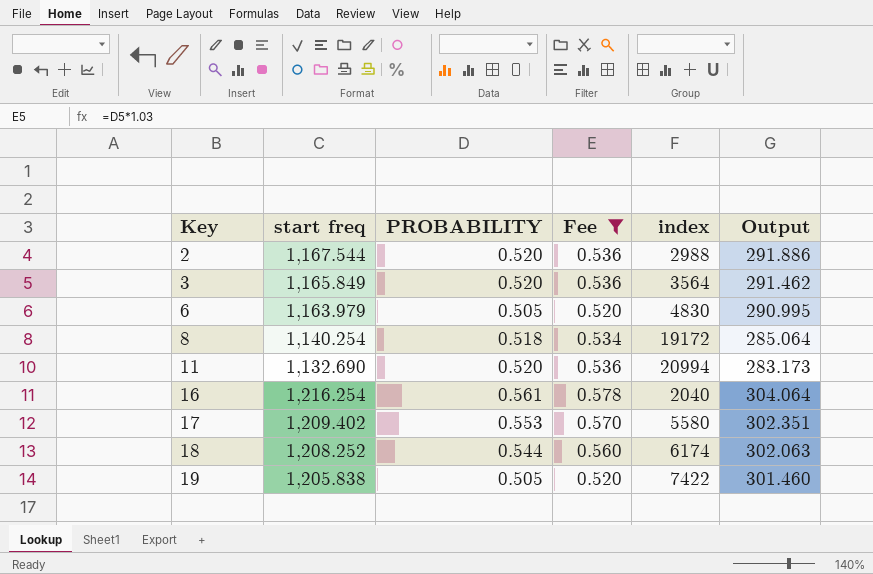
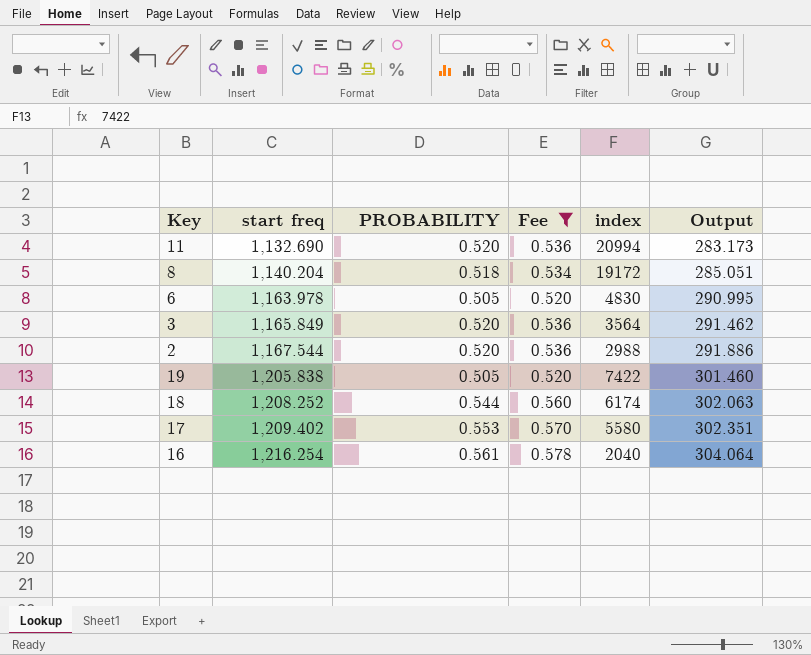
row order: Key ascending -> start freq ascending
8 | start freq: 1,140.254 -> 1,140.204
8 | Output: 285.064 -> 285.051
6 | start freq: 1,163.979 -> 1,163.978

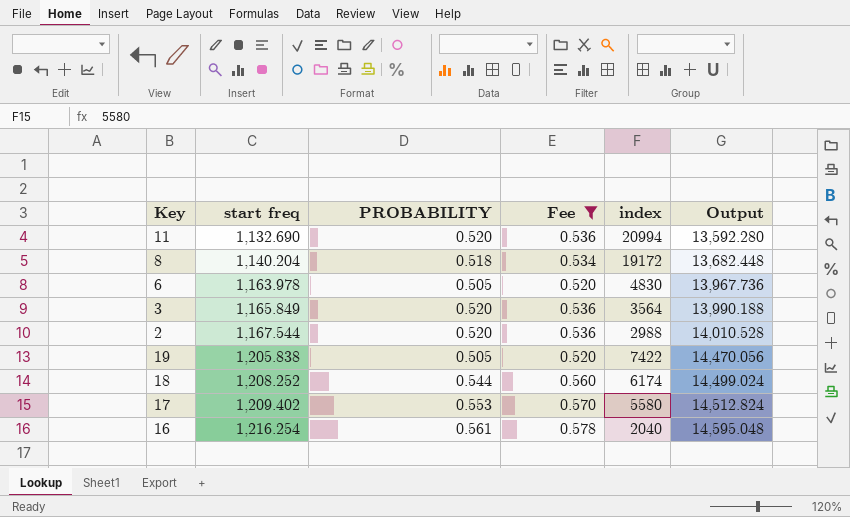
column Output | formula: [start freq] * 0.25 -> [start freq] * 12

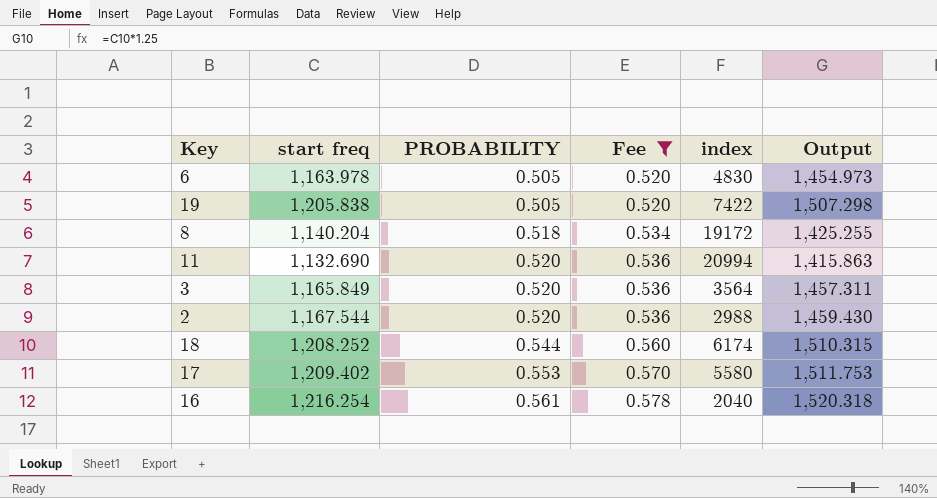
row order: start freq ascending -> PROBABILITY ascending
column Output | formula: [start freq] * 12 -> [start freq] * 1.25

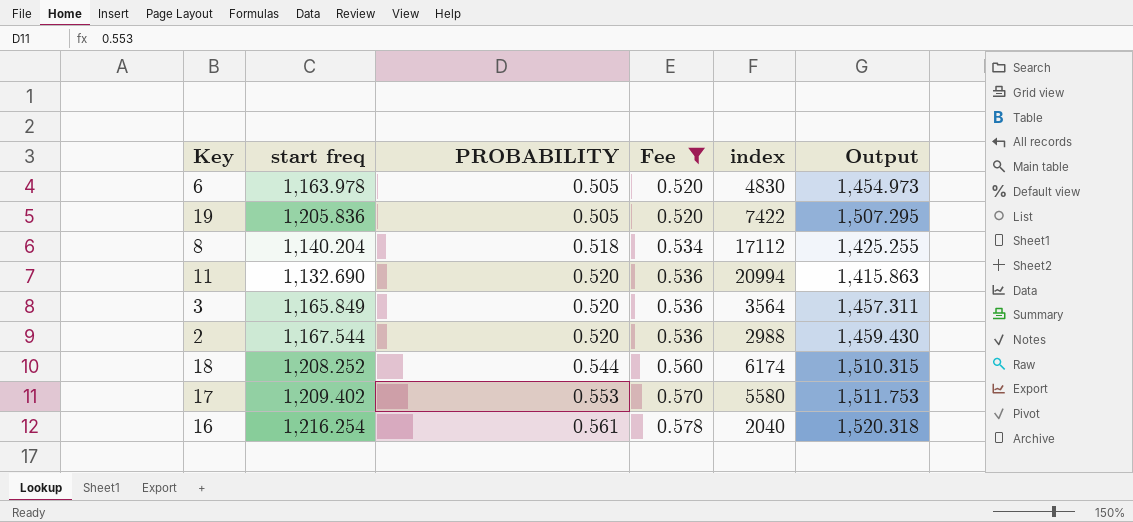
19 | start freq: 1,205.838 -> 1,205.836
19 | Output: 1,507.298 -> 1,507.295
8 | index: 19172 -> 17112

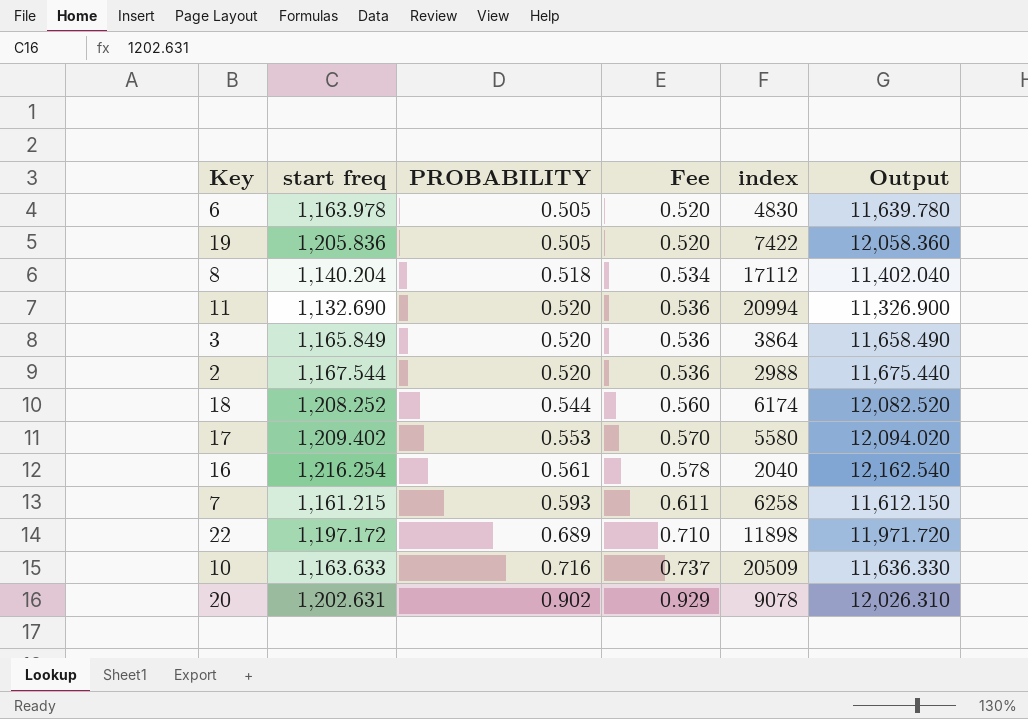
filter: Fee <= 0.578 -> none
column Output | formula: [start freq] * 1.25 -> [start freq] * 10
3 | index: 3564 -> 3864

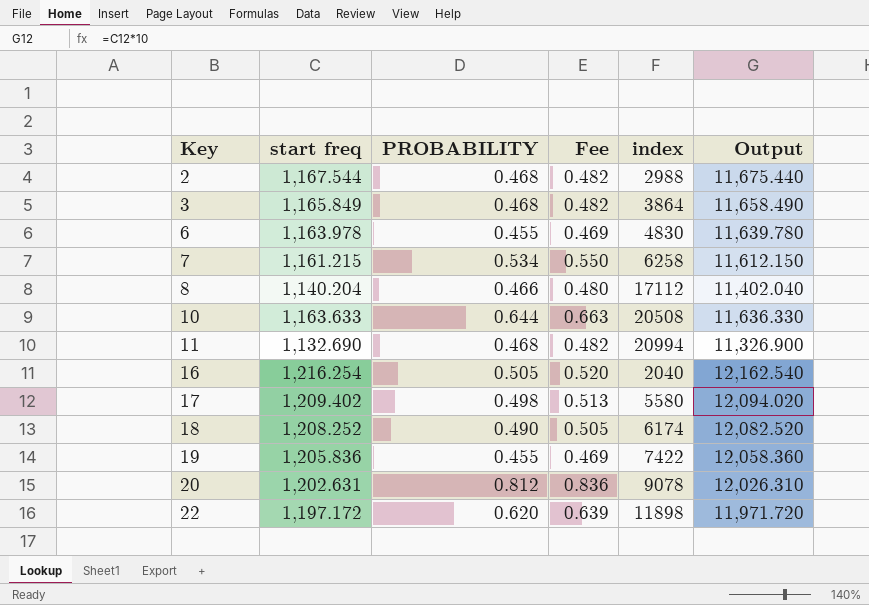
row order: PROBABILITY ascending -> Key ascending
2 | PROBABILITY: 0.520 -> 0.468
2 | Fee: 0.536 -> 0.482
3 | PROBABILITY: 0.520 -> 0.468
3 | Fee: 0.536 -> 0.482
6 | PROBABILITY: 0.505 -> 0.455
6 | Fee: 0.520 -> 0.469
7 | PROBABILITY: 0.593 -> 0.534
7 | Fee: 0.611 -> 0.550
8 | PROBABILITY: 0.518 -> 0.466
8 | Fee: 0.534 -> 0.480
10 | PROBABILITY: 0.716 -> 0.644
10 | Fee: 0.737 -> 0.663
10 | index: 20509 -> 20508
11 | PROBABILITY: 0.520 -> 0.468
11 | Fee: 0.536 -> 0.482
16 | PROBABILITY: 0.561 -> 0.505
16 | Fee: 0.578 -> 0.520
17 | PROBABILITY: 0.553 -> 0.498
17 | Fee: 0.570 -> 0.513
18 | PROBABILITY: 0.544 -> 0.490
18 | Fee: 0.560 -> 0.505
19 | PROBABILITY: 0.505 -> 0.455
19 | Fee: 0.520 -> 0.469
20 | PROBABILITY: 0.902 -> 0.812
20 | Fee: 0.929 -> 0.836
22 | PROBABILITY: 0.689 -> 0.620
22 | Fee: 0.710 -> 0.639

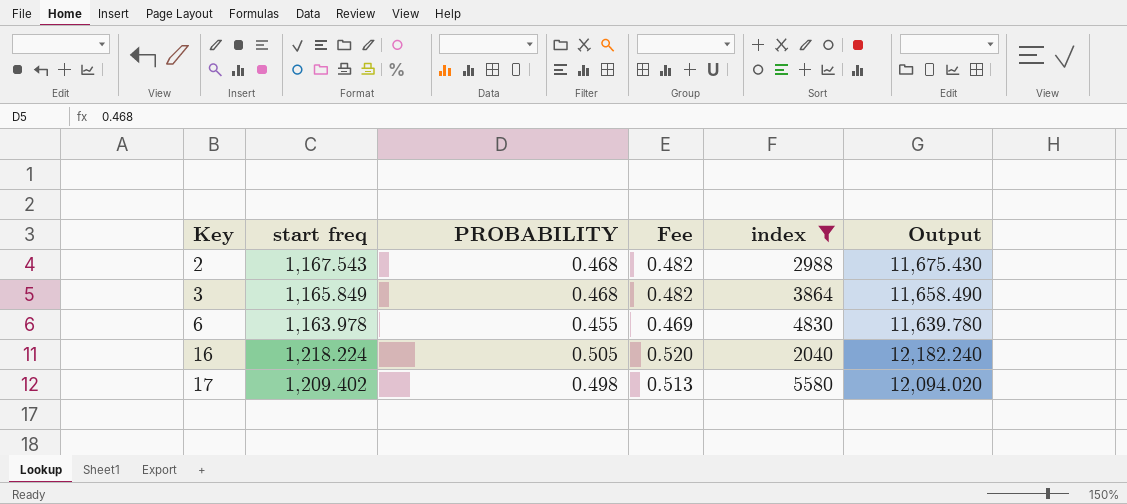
filter: none -> index <= 5580
2 | start freq: 1,167.544 -> 1,167.543
2 | Output: 11,675.440 -> 11,675.430
16 | start freq: 1,216.254 -> 1,218.224
16 | Output: 12,162.540 -> 12,182.240

